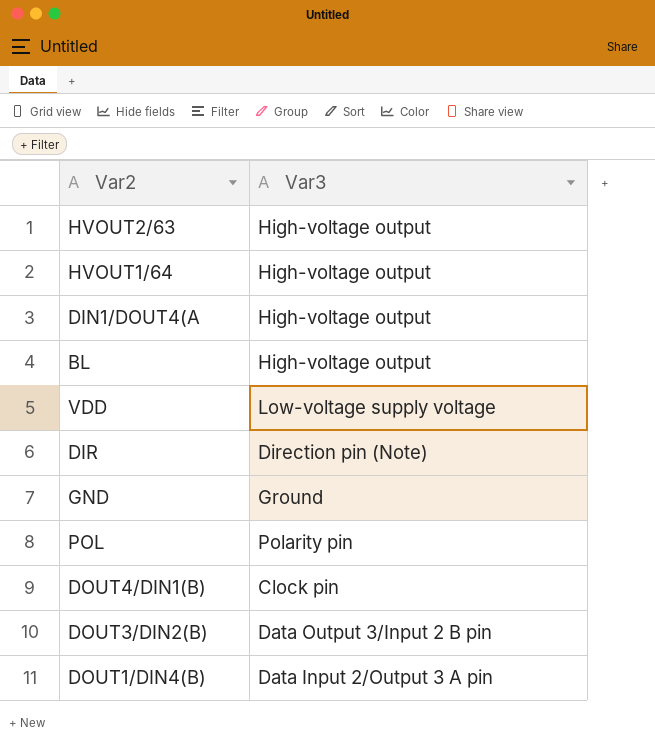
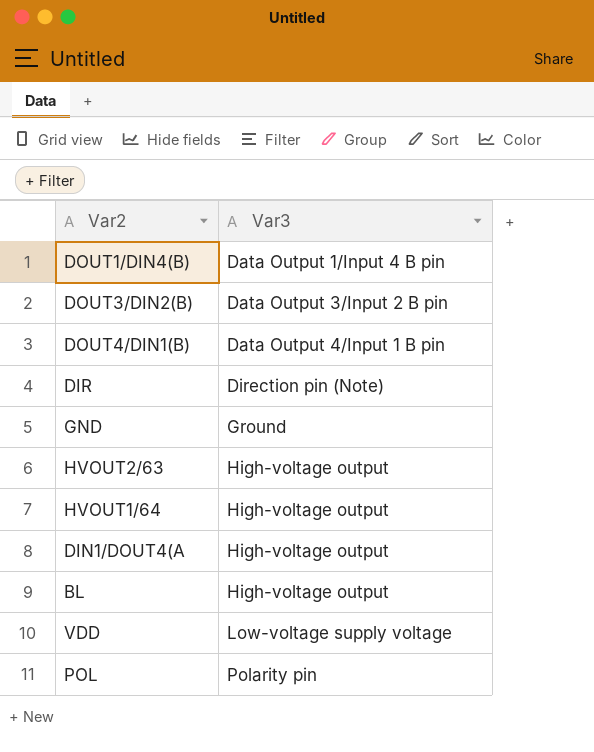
row order: none -> Var3 ascending
DOUT1/DIN4(B) | Var3: Data Input 2/Output 3 A pin -> Data Output 1/Input 4 B pin
DOUT4/DIN1(B) | Var3: Clock pin -> Data Output 4/Input 1 B pin

